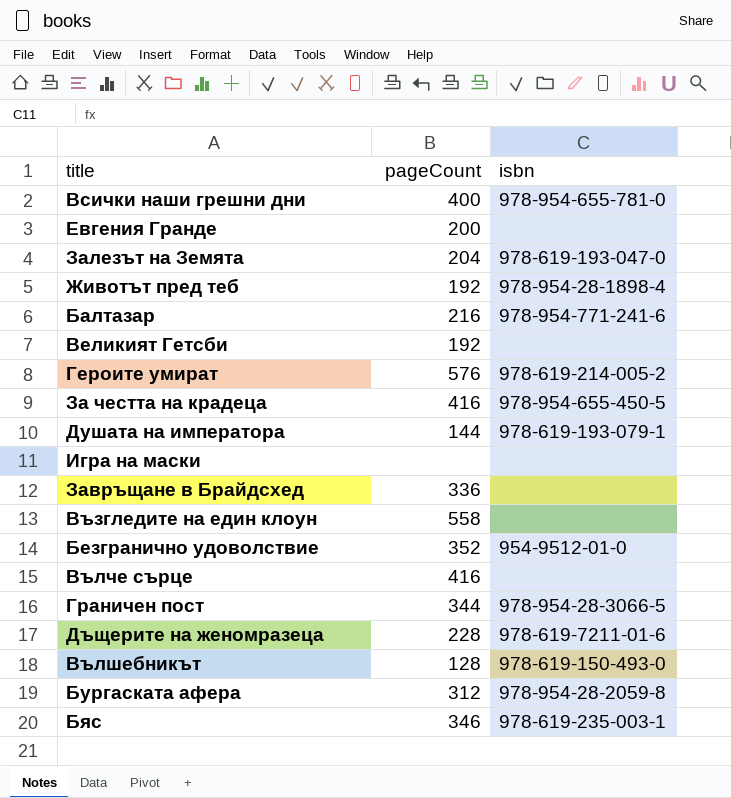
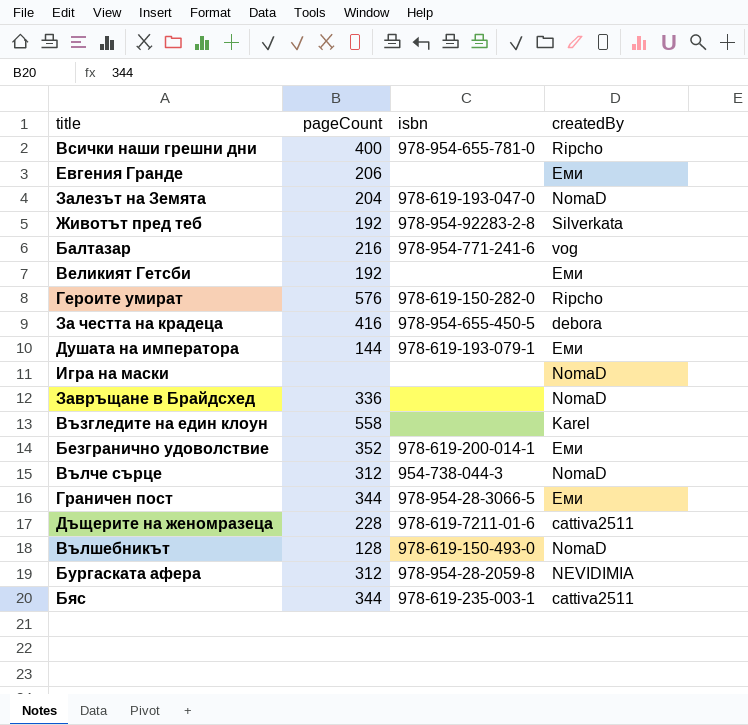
column createdBy | position: none -> 4
Евгения Гранде | pageCount: 200 -> 206
Животът пред теб | isbn: 978-954-28-1898-4 -> 978-954-92283-2-8
Героите умират | isbn: 978-619-214-005-2 -> 978-619-150-282-0
Безгранично удоволствие | isbn: 954-9512-01-0 -> 978-619-200-014-1
Вълче сърце | pageCount: 416 -> 312
Вълче сърце | isbn: none -> 954-738-044-3
Бяс | pageCount: 346 -> 344

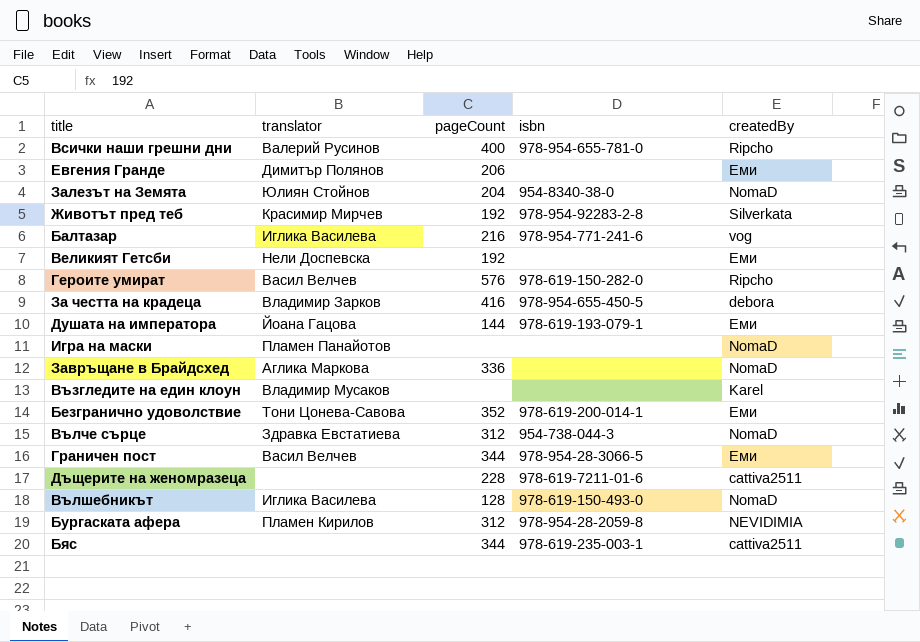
column translator | position: none -> 2
Залезът на Земята | isbn: 978-619-193-047-0 -> 954-8340-38-0
Възгледите на един клоун | pageCount: 558 -> none

